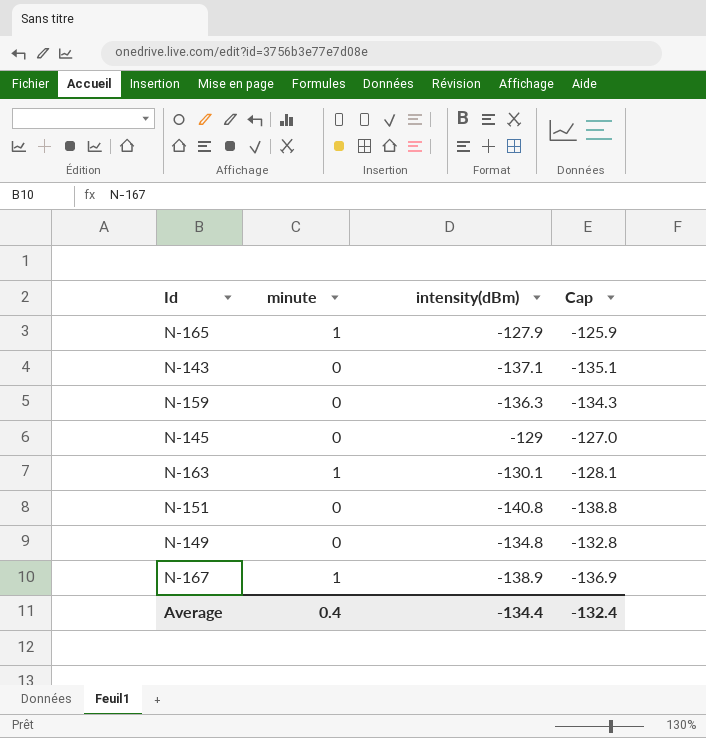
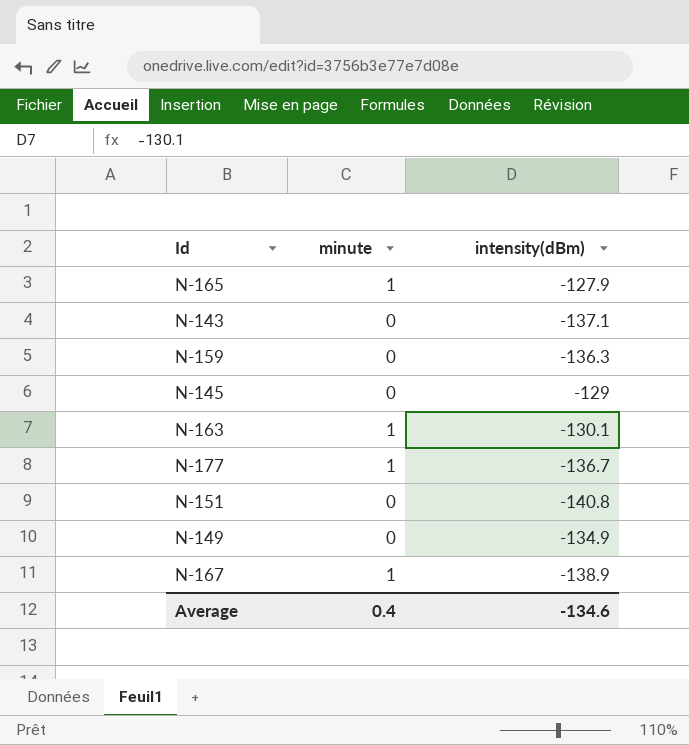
column Cap | formula: [intensity(dBm)] + 2 -> none
row N-177: none -> 1 | -136.7
N-149 | intensity(dBm): -134.8 -> -134.9
Average | intensity(dBm): -134.4 -> -134.6

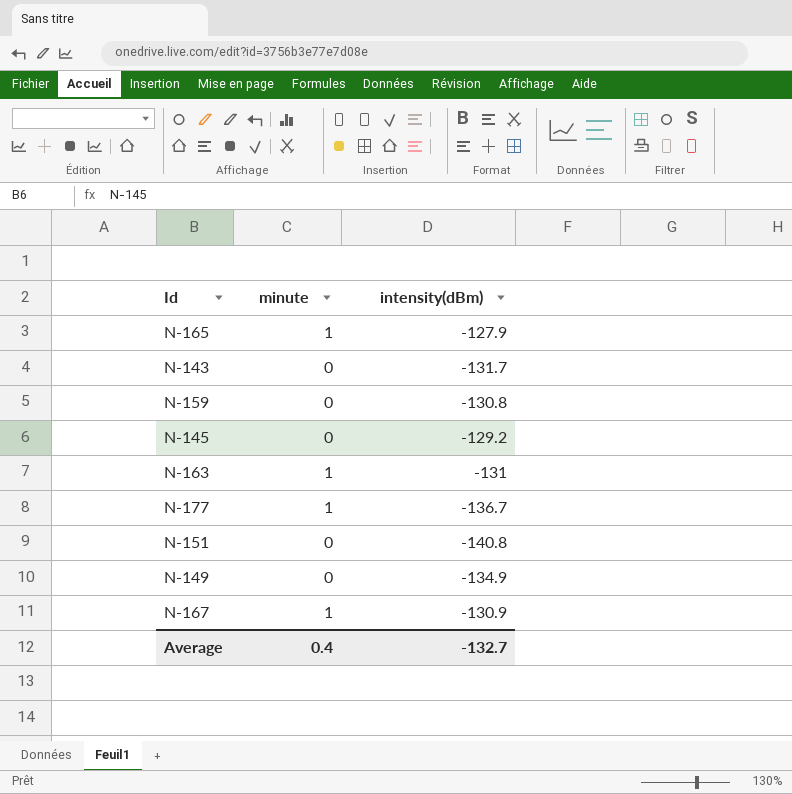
N-143 | intensity(dBm): -137.1 -> -131.7
N-159 | intensity(dBm): -136.3 -> -130.8
N-145 | intensity(dBm): -129 -> -129.2
N-163 | intensity(dBm): -130.1 -> -131
N-167 | intensity(dBm): -138.9 -> -130.9
Average | intensity(dBm): -134.6 -> -132.7

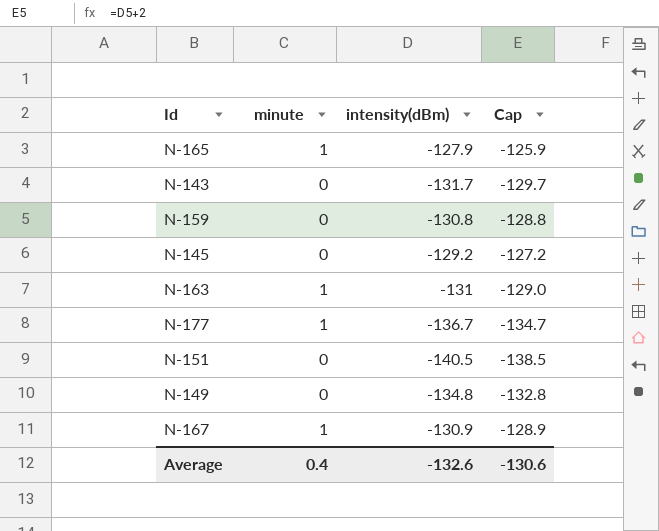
column Cap | formula: none -> [intensity(dBm)] + 2
N-151 | intensity(dBm): -140.8 -> -140.5
N-149 | intensity(dBm): -134.9 -> -134.8
Average | intensity(dBm): -132.7 -> -132.6

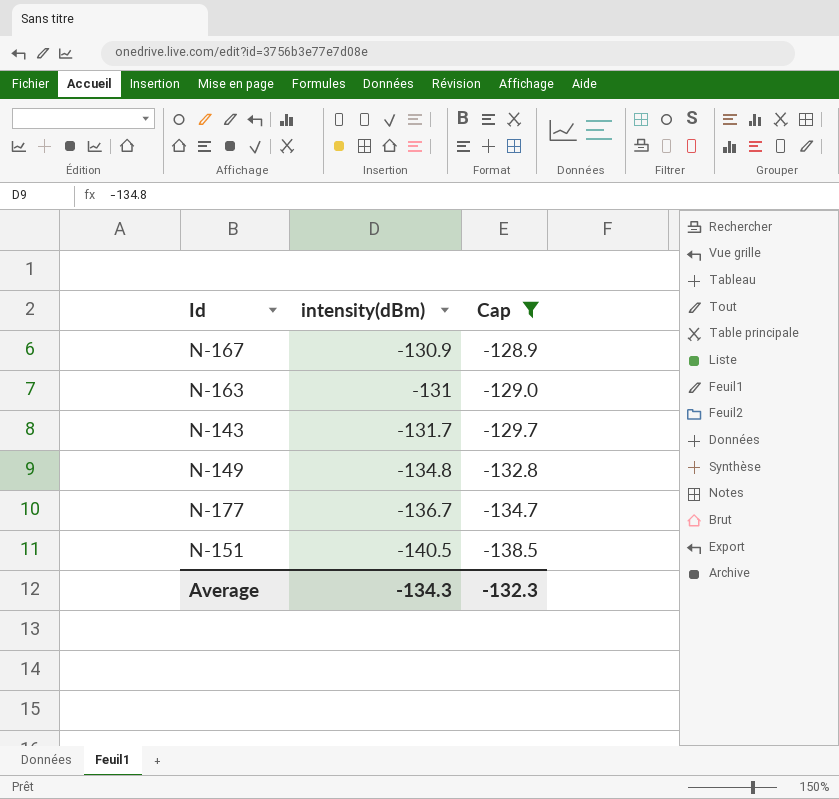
filter: none -> Cap <= -128.9
row order: none -> intensity(dBm) descending
column minute | position: 2 -> none
Average | intensity(dBm): -132.6 -> -134.3
Average | Cap: -130.6 -> -132.3

